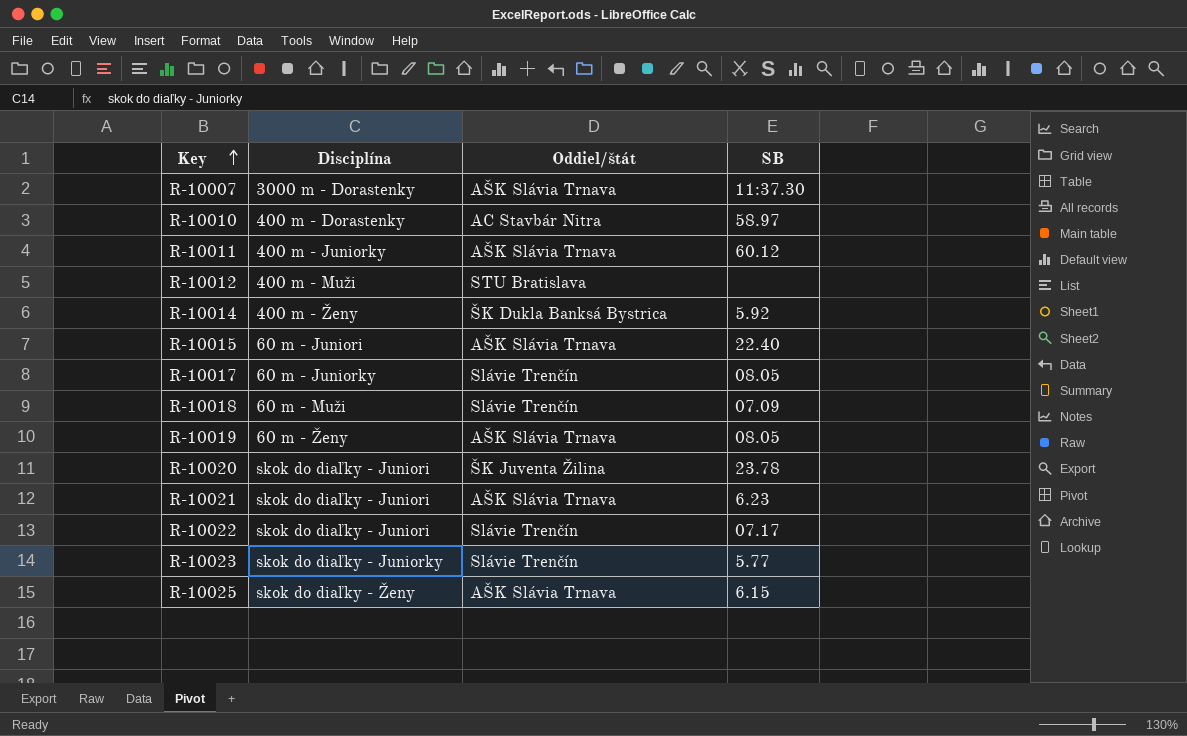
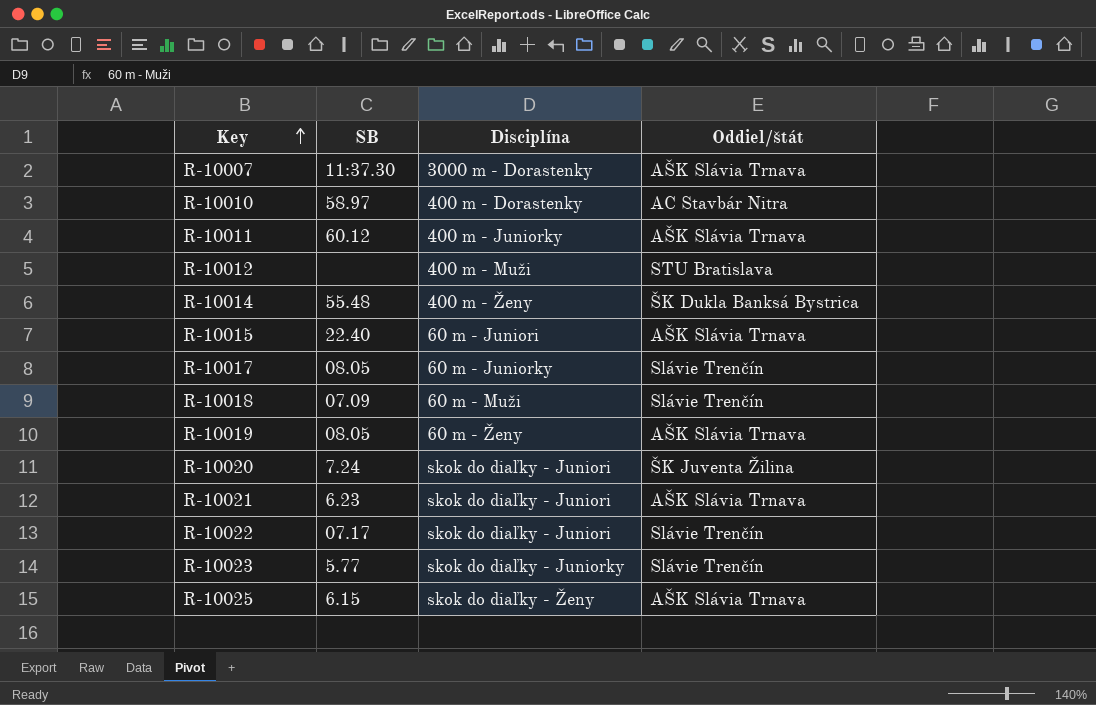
column SB | position: 4 -> 2
R-10014 | SB: 5.92 -> 55.48
R-10020 | SB: 23.78 -> 7.24

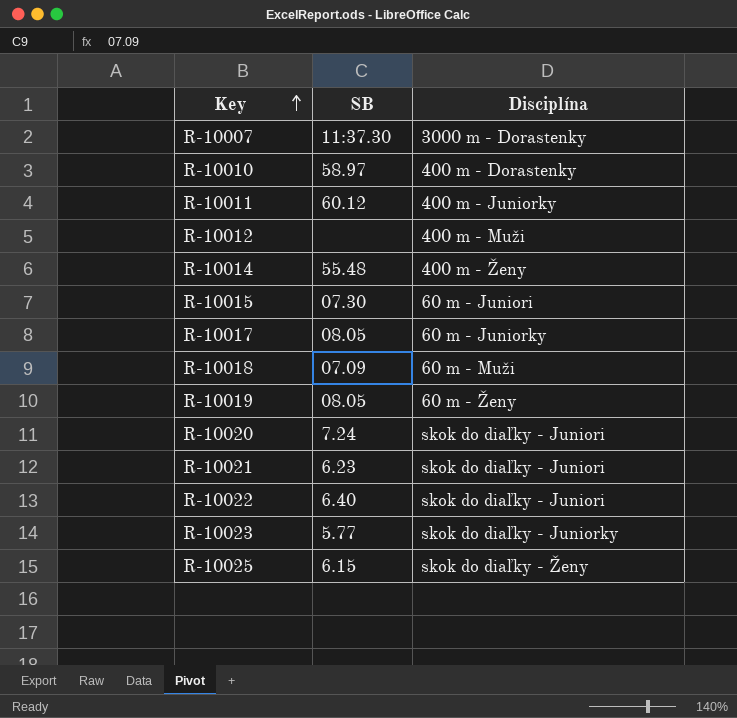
column Oddiel/štát | position: 4 -> none
R-10015 | SB: 22.40 -> 07.30
R-10022 | SB: 07.17 -> 6.40

